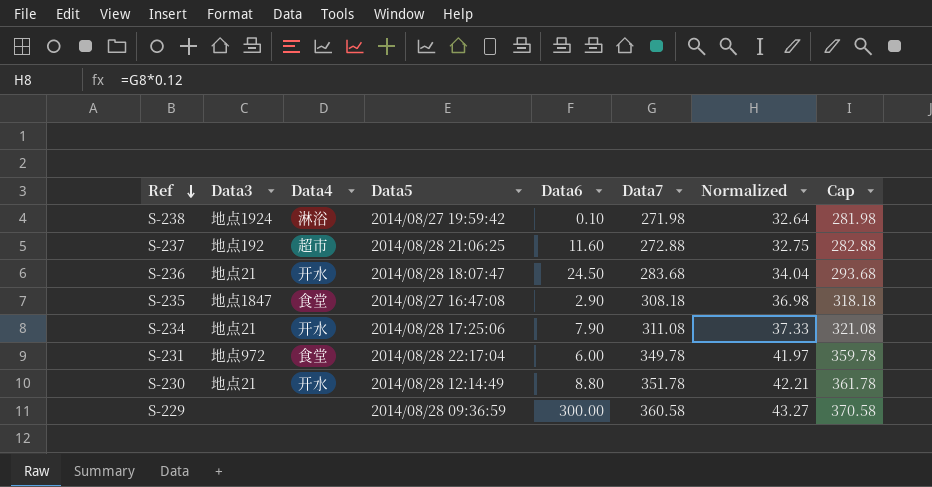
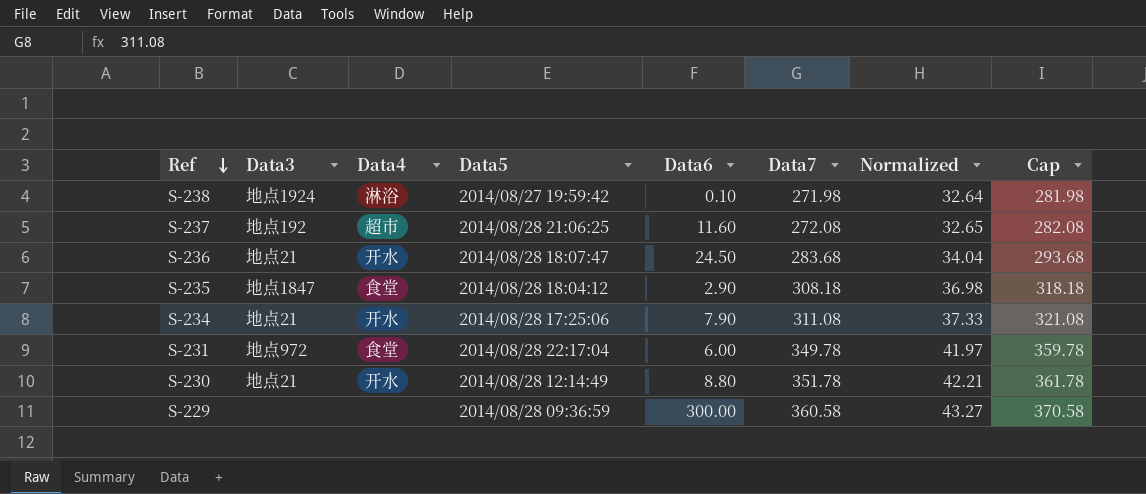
S-237 | Data7: 272.88 -> 272.08
S-237 | Normalized: 32.75 -> 32.65
S-237 | Cap: 282.88 -> 282.08
S-235 | Data5: 2014/08/27 16:47:08 -> 2014/08/28 18:04:12

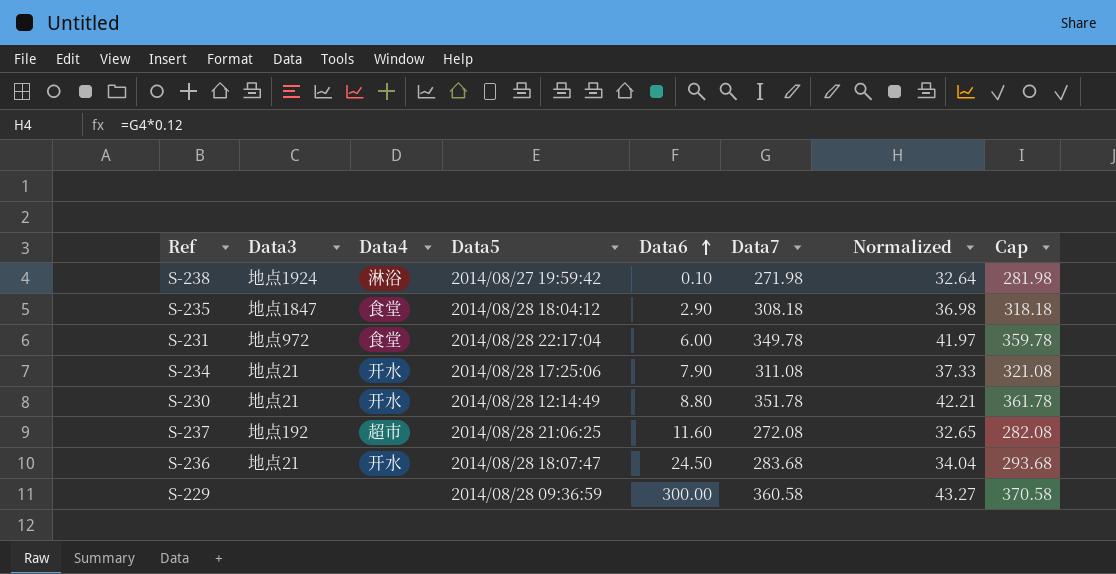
row order: Ref descending -> Data6 ascending

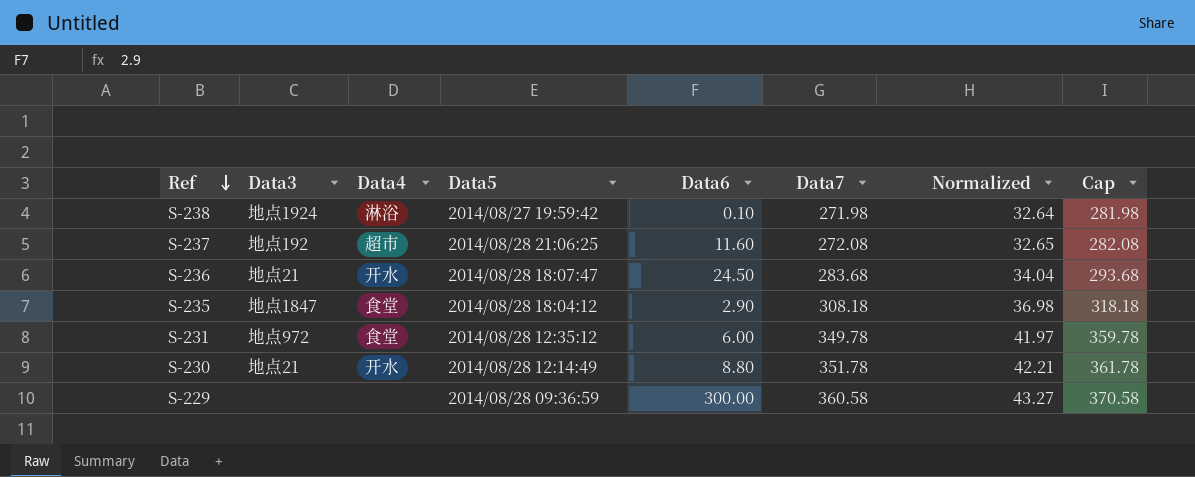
row order: Data6 ascending -> Ref descending
row S-234: 地点21 | 开水 | 2014/08/28 17:25:06 | 7.90 | 311.08 | 37.33 | 321.08 -> none
S-231 | Data5: 2014/08/28 22:17:04 -> 2014/08/28 12:35:12

